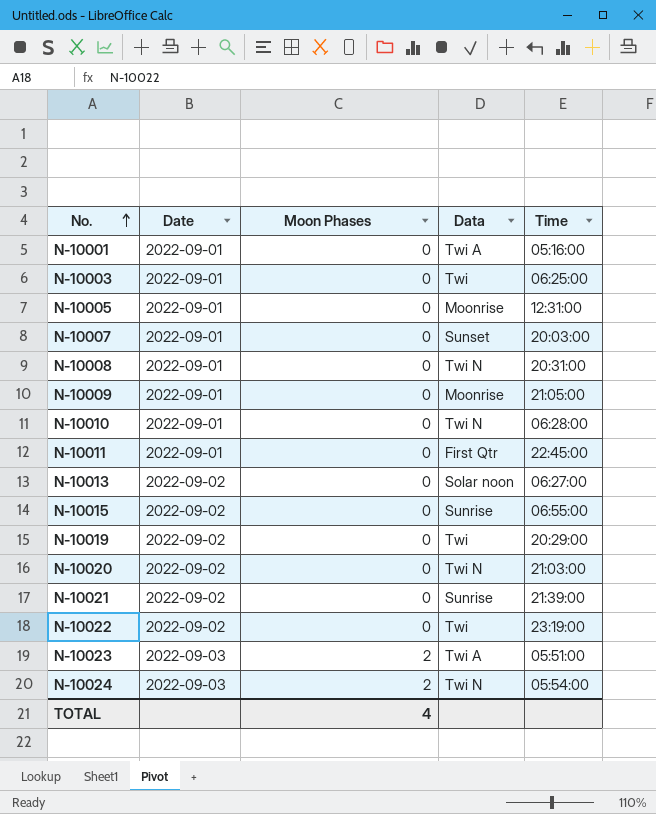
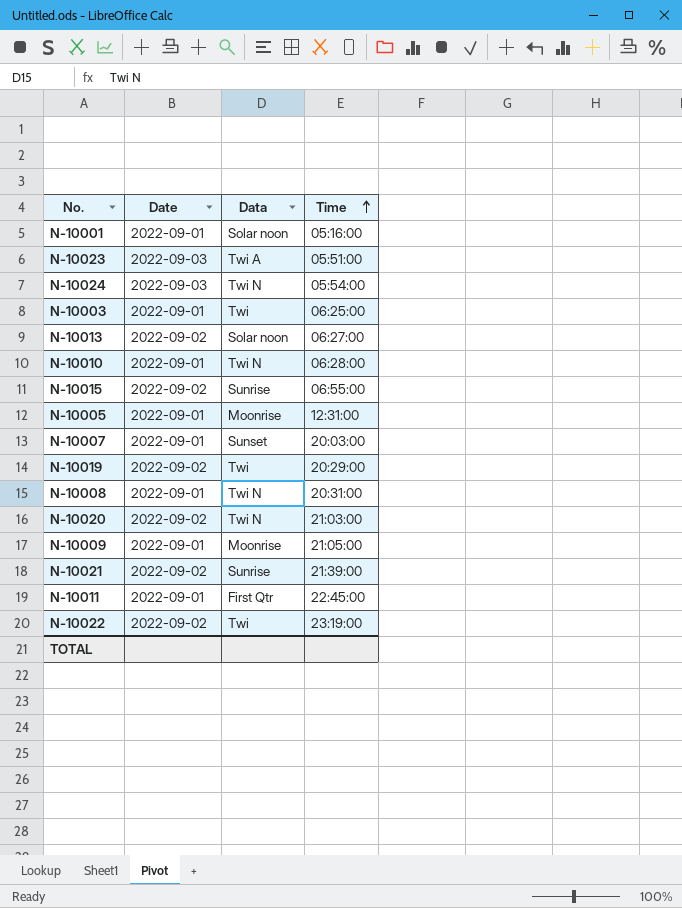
row order: No. ascending -> Time ascending
column Moon Phases | position: 3 -> none
N-10001 | Data: Twi A -> Solar noon

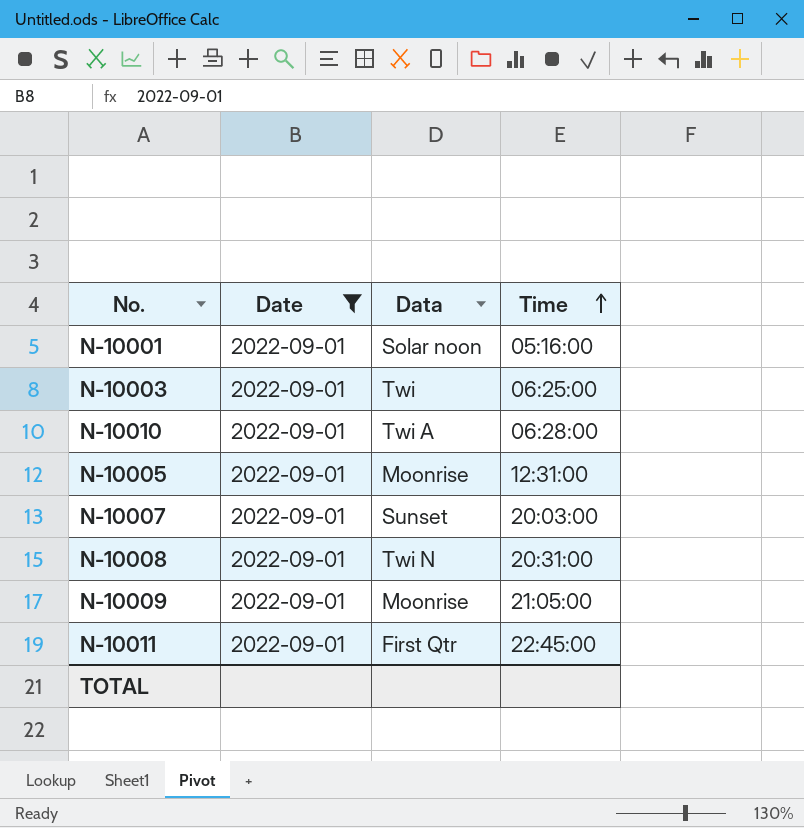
filter: none -> Date = 2022-09-01
N-10010 | Data: Twi N -> Twi A

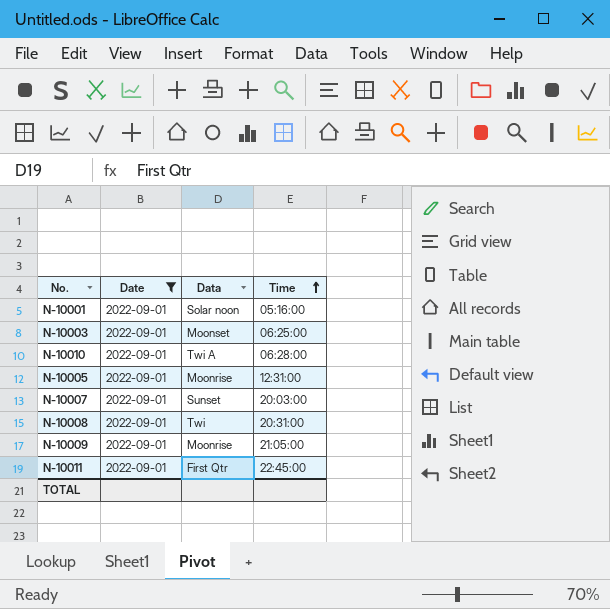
N-10003 | Data: Twi -> Moonset
N-10008 | Data: Twi N -> Twi

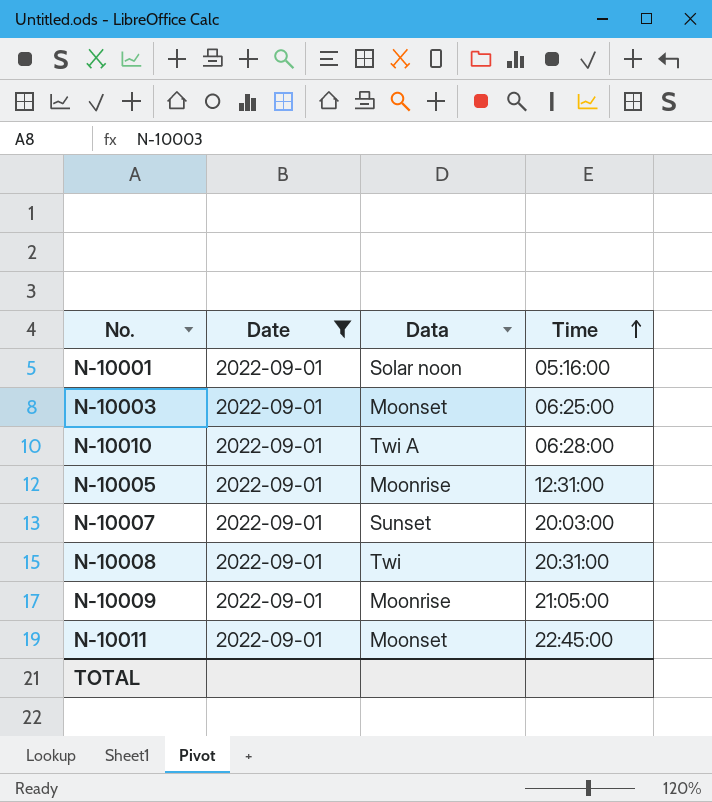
N-10011 | Data: First Qtr -> Moonset

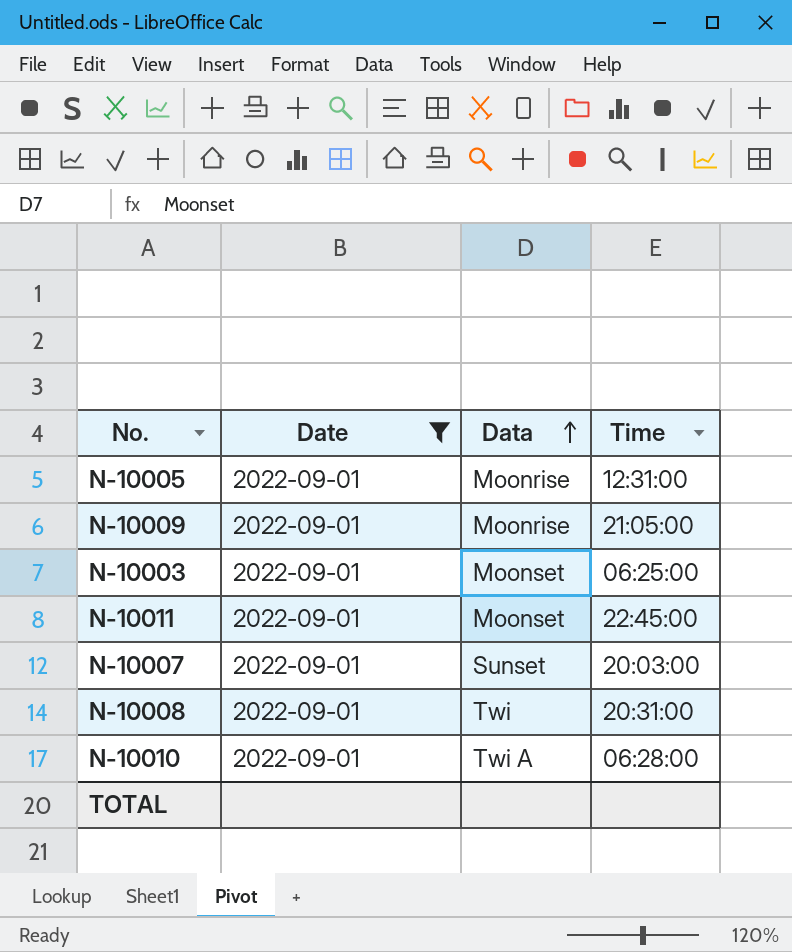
row order: Time ascending -> Data ascending
row N-10001: 2022-09-01 | Solar noon | 05:16:00 -> none

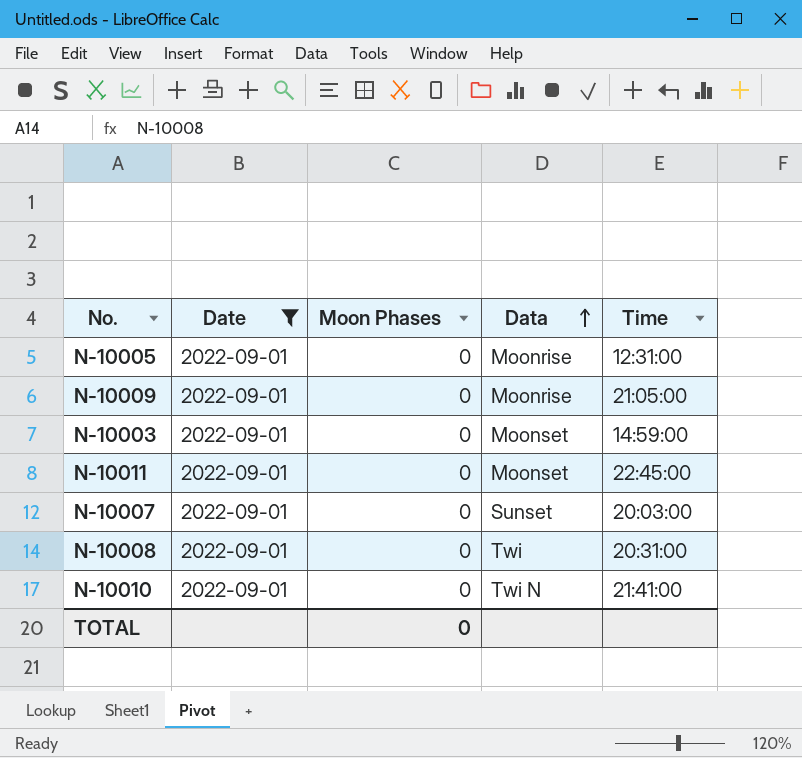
column Moon Phases | position: none -> 3
N-10003 | Time: 06:25:00 -> 14:59:00
N-10010 | Data: Twi A -> Twi N
N-10010 | Time: 06:28:00 -> 21:41:00

